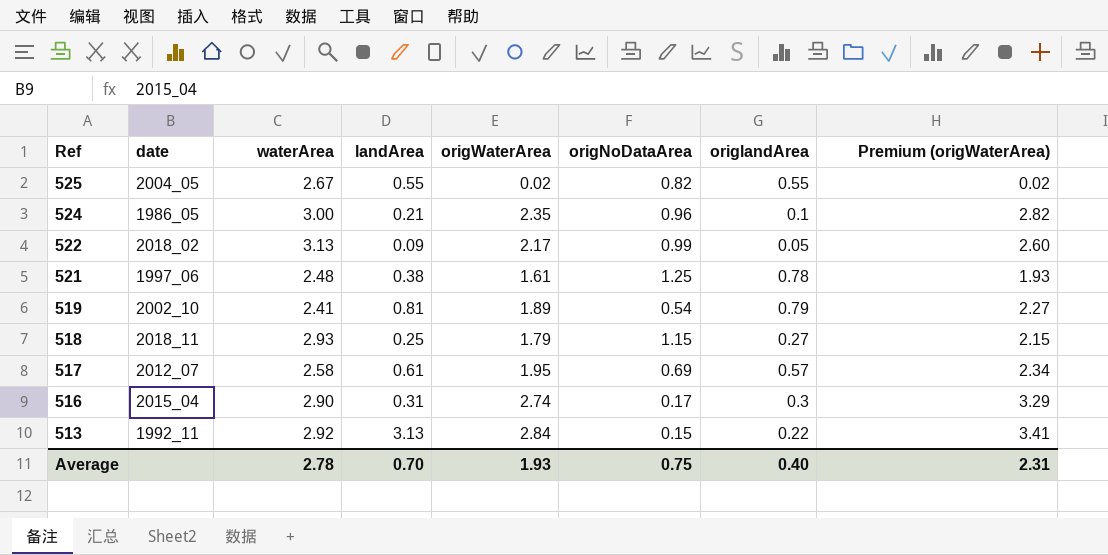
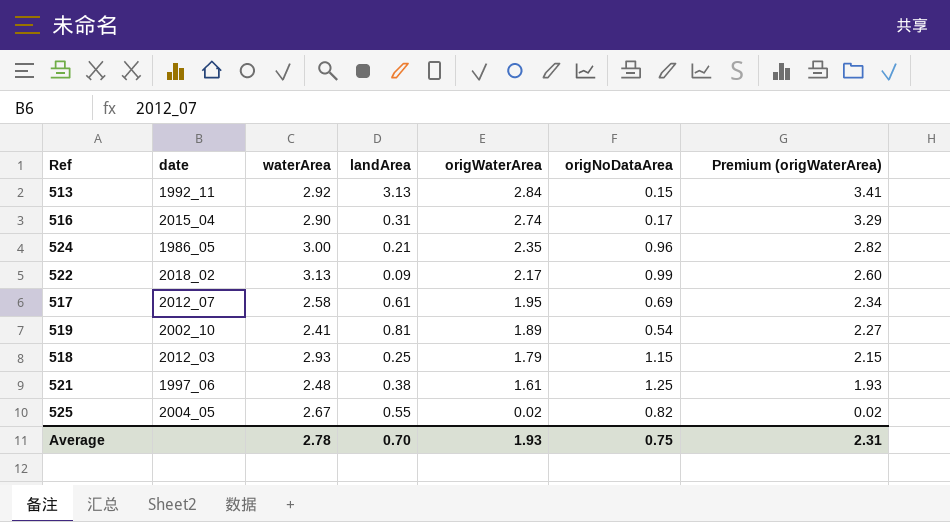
row order: Ref descending -> origWaterArea descending
column origlandArea | position: 7 -> none
518 | date: 2018_11 -> 2012_03

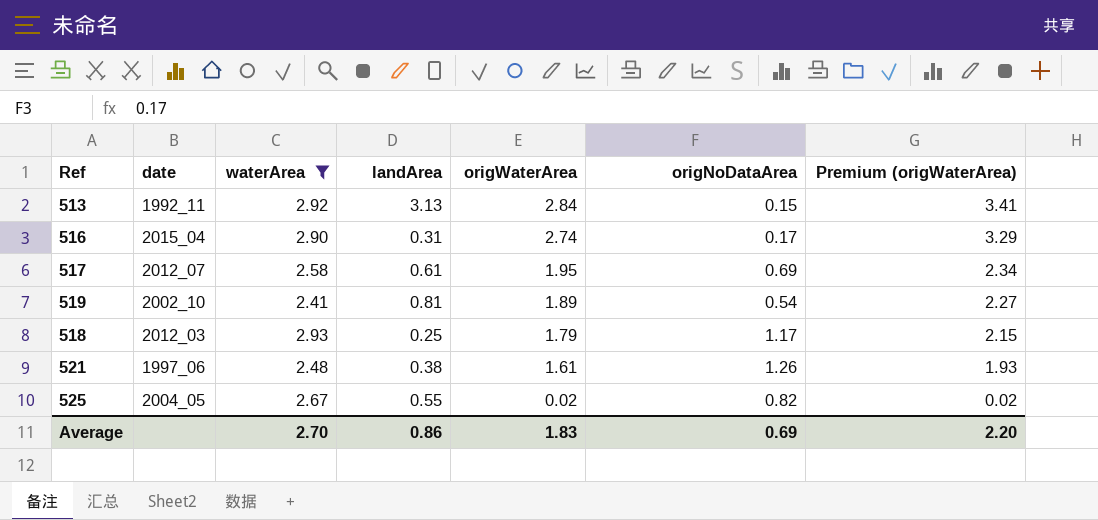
filter: none -> waterArea <= 2.93
518 | origNoDataArea: 1.15 -> 1.17
521 | origNoDataArea: 1.25 -> 1.26
Average | waterArea: 2.78 -> 2.70
Average | landArea: 0.70 -> 0.86
Average | origWaterArea: 1.93 -> 1.83
Average | origNoDataArea: 0.75 -> 0.69
Average | Premium (origWaterArea): 2.31 -> 2.20

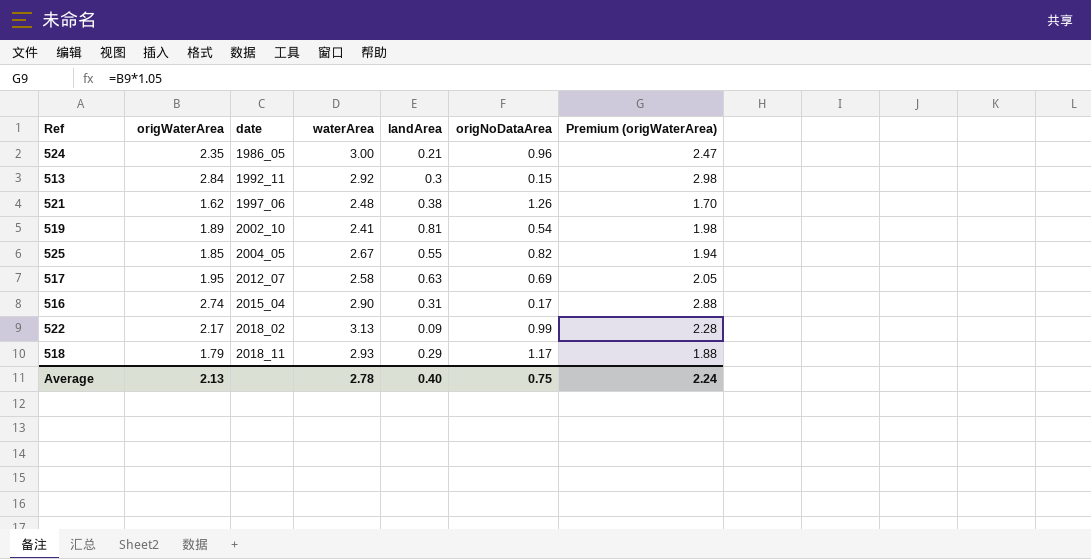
filter: waterArea <= 2.93 -> none
row order: origWaterArea descending -> date ascending
column origWaterArea | position: 5 -> 2
column Premium (origWaterArea) | formula: [origWaterArea] * 1.2 -> [origWaterArea] * 1.05
513 | landArea: 3.13 -> 0.3
521 | origWaterArea: 1.61 -> 1.62
525 | origWaterArea: 0.02 -> 1.85
517 | landArea: 0.61 -> 0.63
518 | date: 2012_03 -> 2018_11
518 | landArea: 0.25 -> 0.29
Average | origWaterArea: 1.83 -> 2.13
Average | waterArea: 2.70 -> 2.78
Average | landArea: 0.86 -> 0.40
Average | origNoDataArea: 0.69 -> 0.75
Average | Premium (origWaterArea): 2.20 -> 2.24

